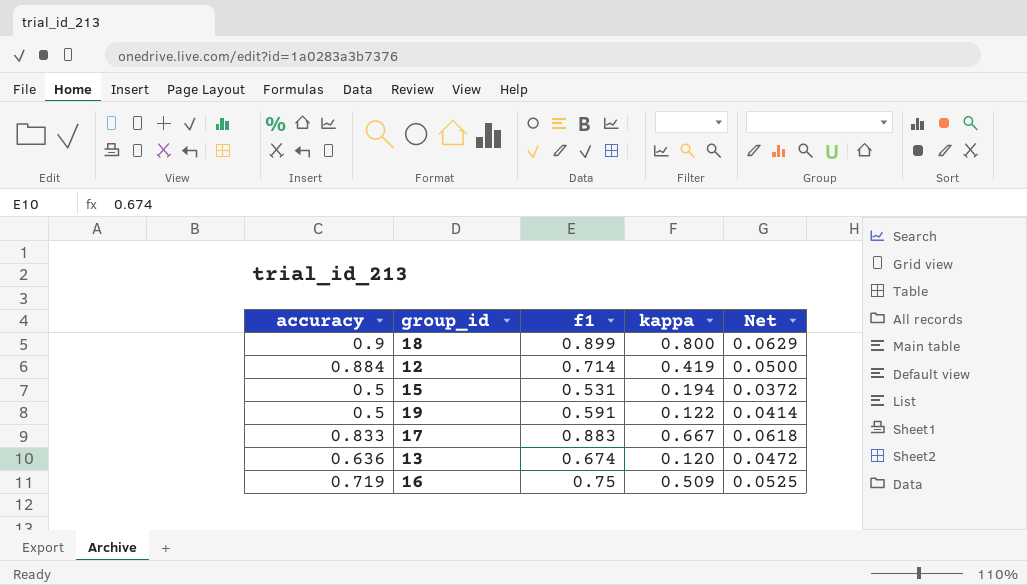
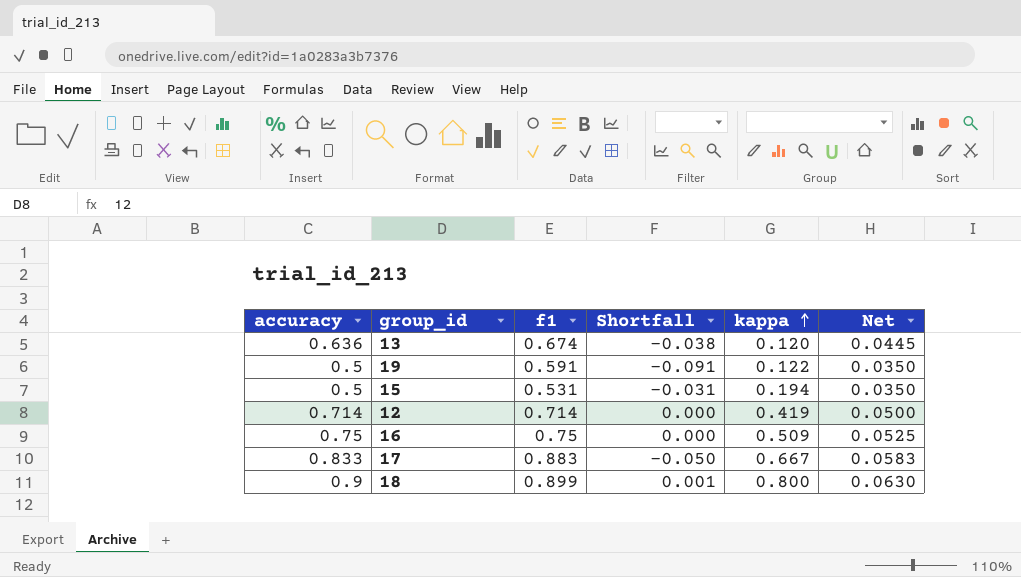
row order: none -> kappa ascending
column Shortfall | formula: none -> [accuracy] - [f1]
column Net | formula: [f1] * 0.07 -> [accuracy] * 0.07
12 | accuracy: 0.884 -> 0.714
16 | accuracy: 0.719 -> 0.75

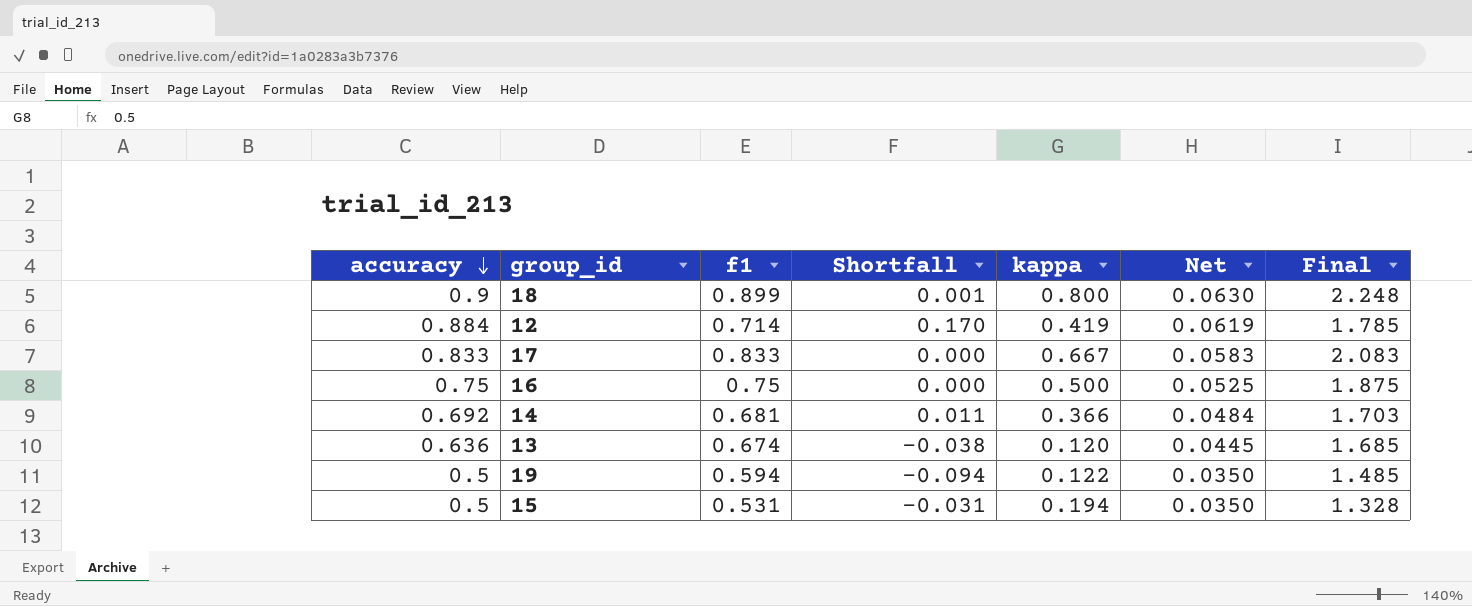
row order: kappa ascending -> accuracy descending
column Final | formula: none -> [f1] * 2.5
12 | accuracy: 0.714 -> 0.884
12 | Shortfall: 0.000 -> 0.170
12 | Net: 0.0500 -> 0.0619
17 | f1: 0.883 -> 0.833
17 | Shortfall: -0.050 -> 0.000
16 | kappa: 0.509 -> 0.500
row 14: none -> 0.692 | 0.681 | 0.011 | 0.366 | 0.0484 | 1.703
19 | f1: 0.591 -> 0.594
19 | Shortfall: -0.091 -> -0.094

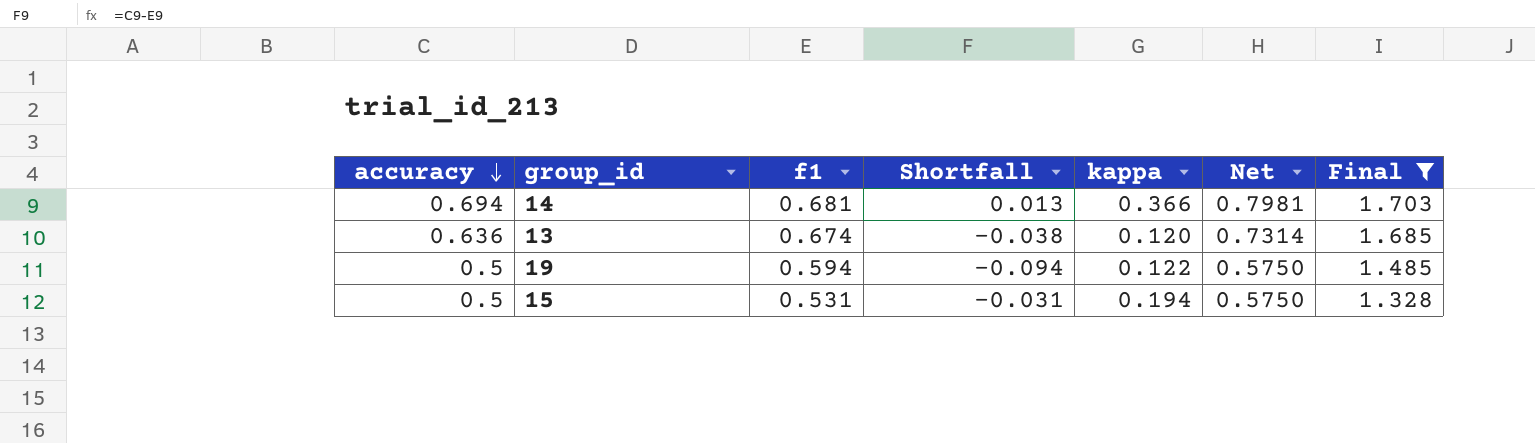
filter: none -> Final <= 1.703
column Net | formula: [accuracy] * 0.07 -> [accuracy] * 1.15
14 | accuracy: 0.692 -> 0.694
14 | Shortfall: 0.011 -> 0.013

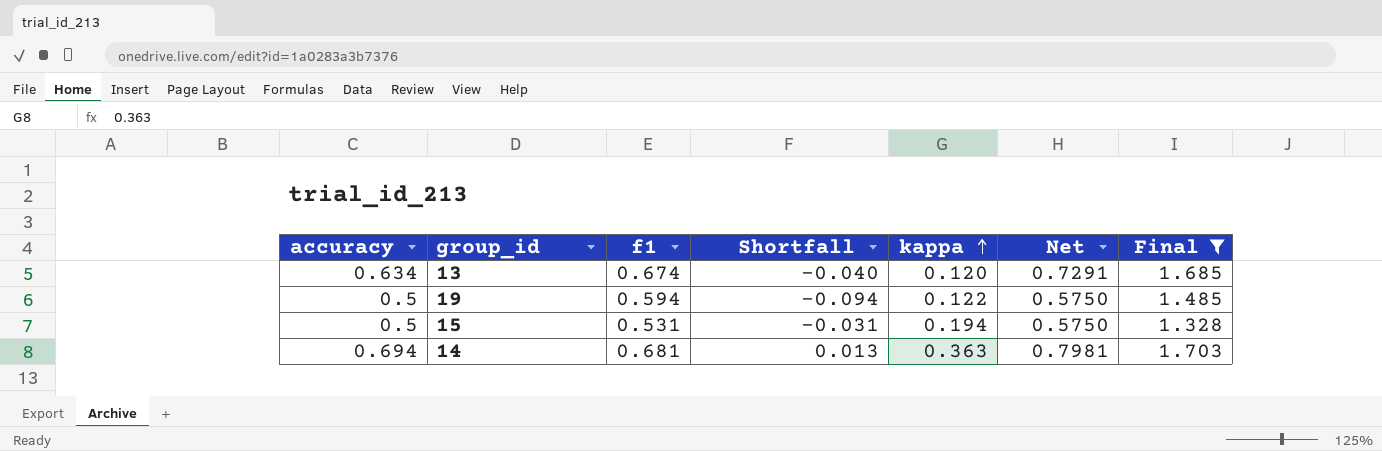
row order: accuracy descending -> kappa ascending
13 | accuracy: 0.636 -> 0.634
13 | Shortfall: -0.038 -> -0.040
13 | Net: 0.7314 -> 0.7291
14 | kappa: 0.366 -> 0.363

